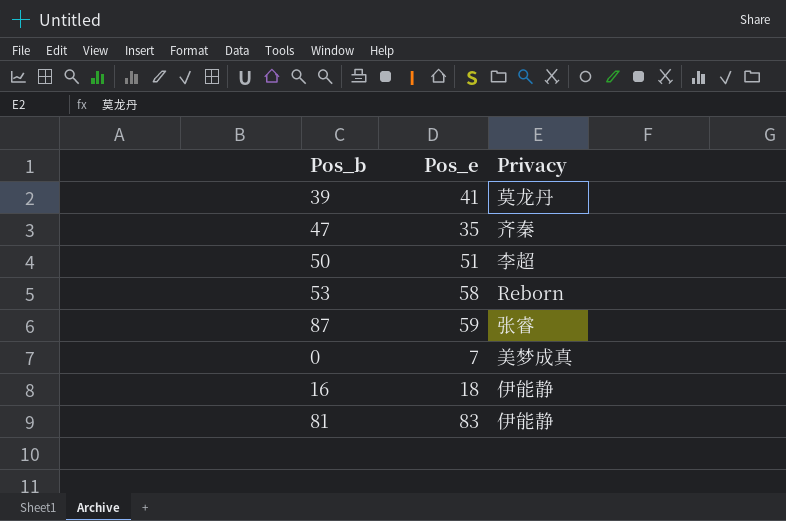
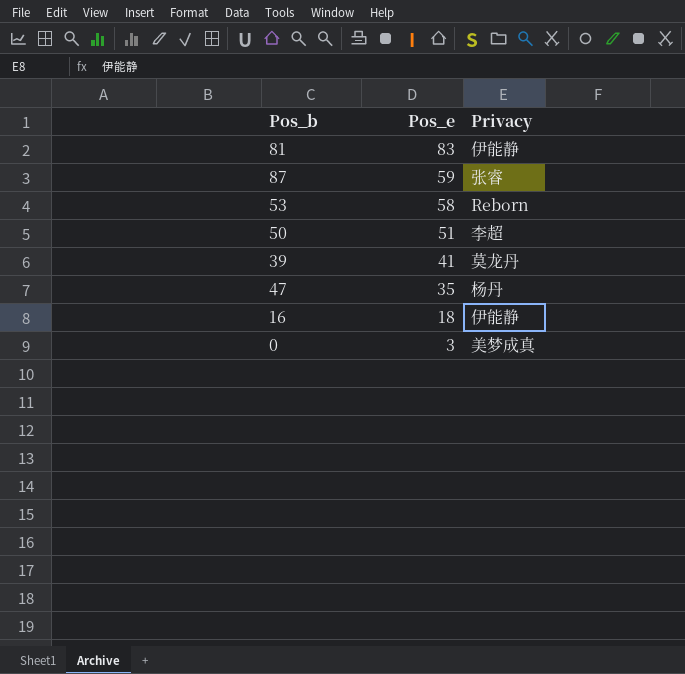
row order: none -> Pos_e descending
47 | Privacy: 齐秦 -> 杨丹
0 | Pos_e: 7 -> 3

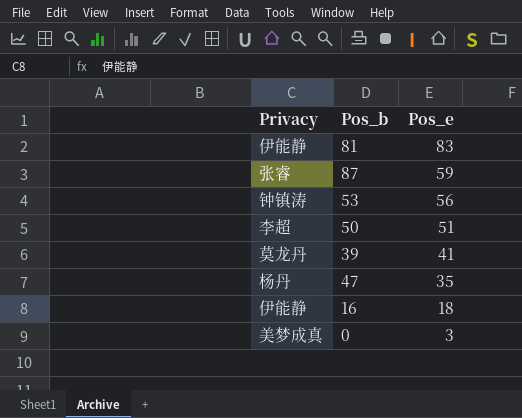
column Privacy | position: 3 -> 1
53 | Privacy: Reborn -> 钟镇涛
53 | Pos_e: 58 -> 56

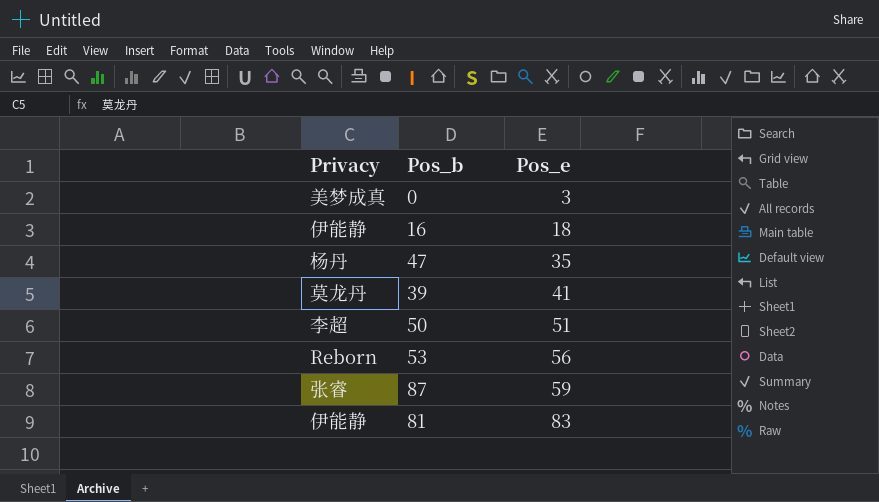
row order: Pos_e descending -> Pos_e ascending
53 | Privacy: 钟镇涛 -> Reborn

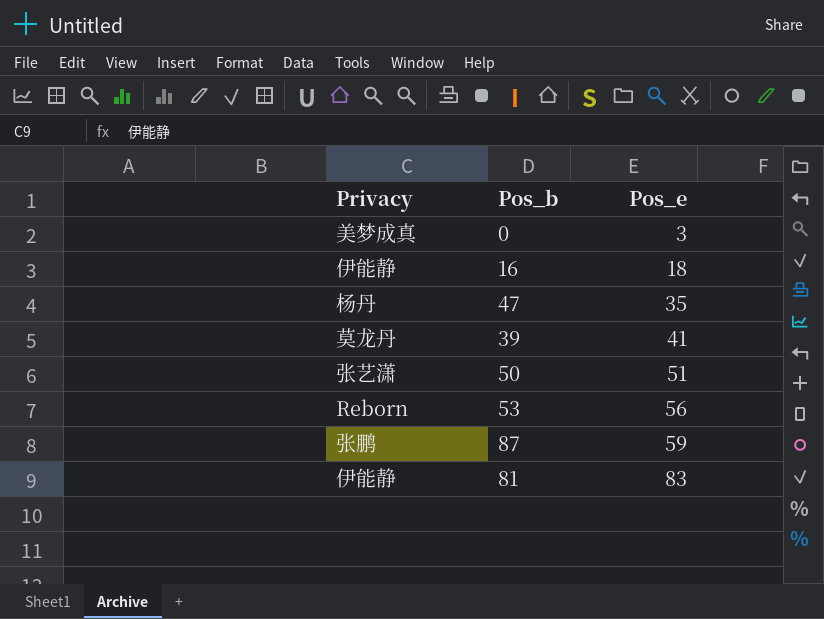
50 | Privacy: 李超 -> 张艺潇
87 | Privacy: 张睿 -> 张鹏

